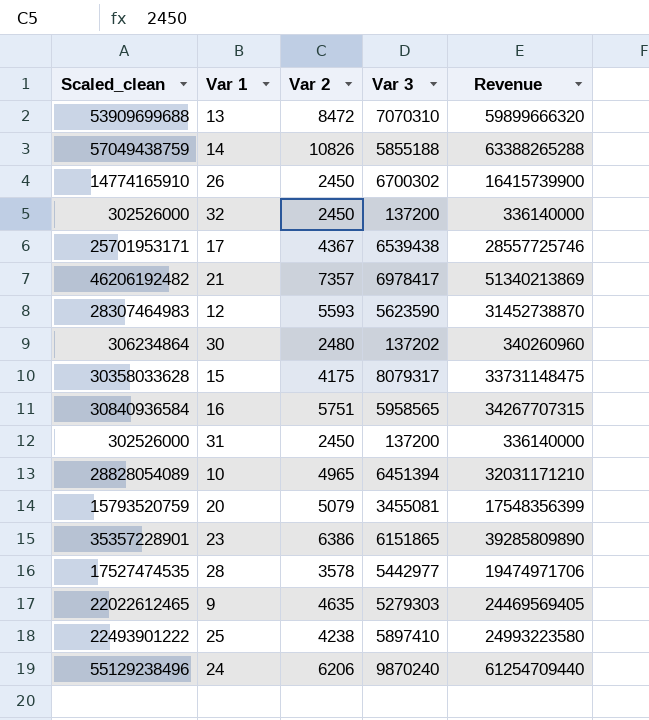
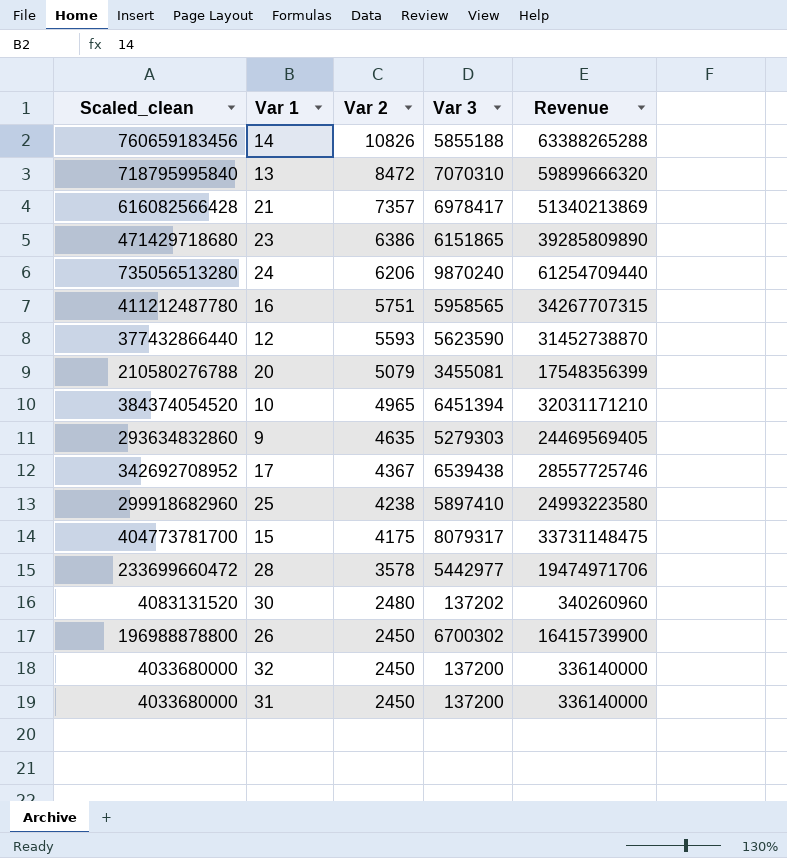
row order: none -> Var 2 descending
column Scaled_clean | formula: [Revenue] * 0.9 -> [Revenue] * 12

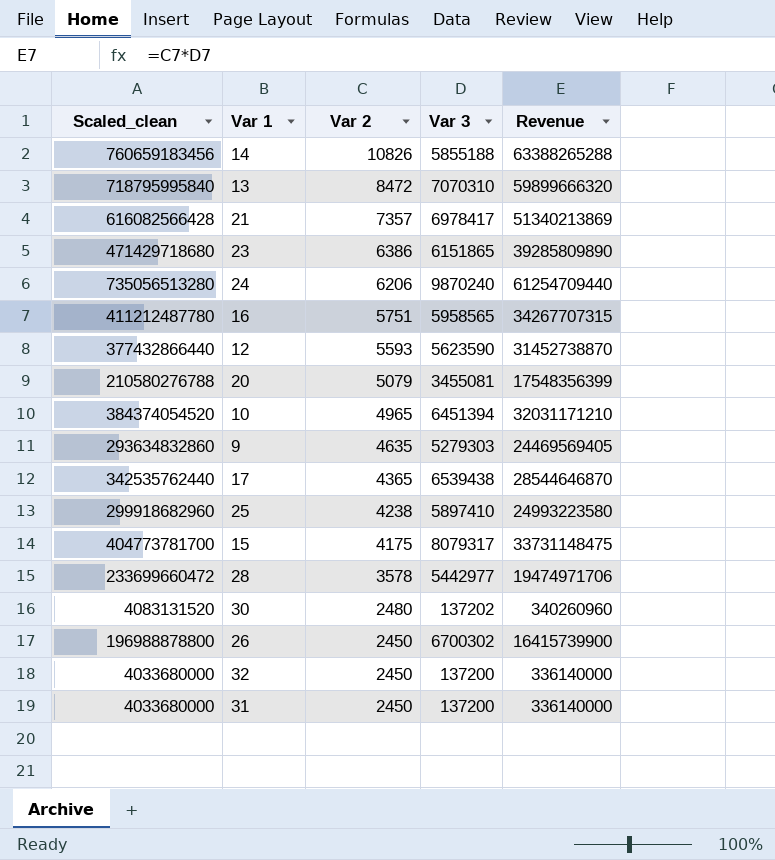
17 | Scaled_clean: 342692708952 -> 342535762440
17 | Var 2: 4367 -> 4365
17 | Revenue: 28557725746 -> 28544646870

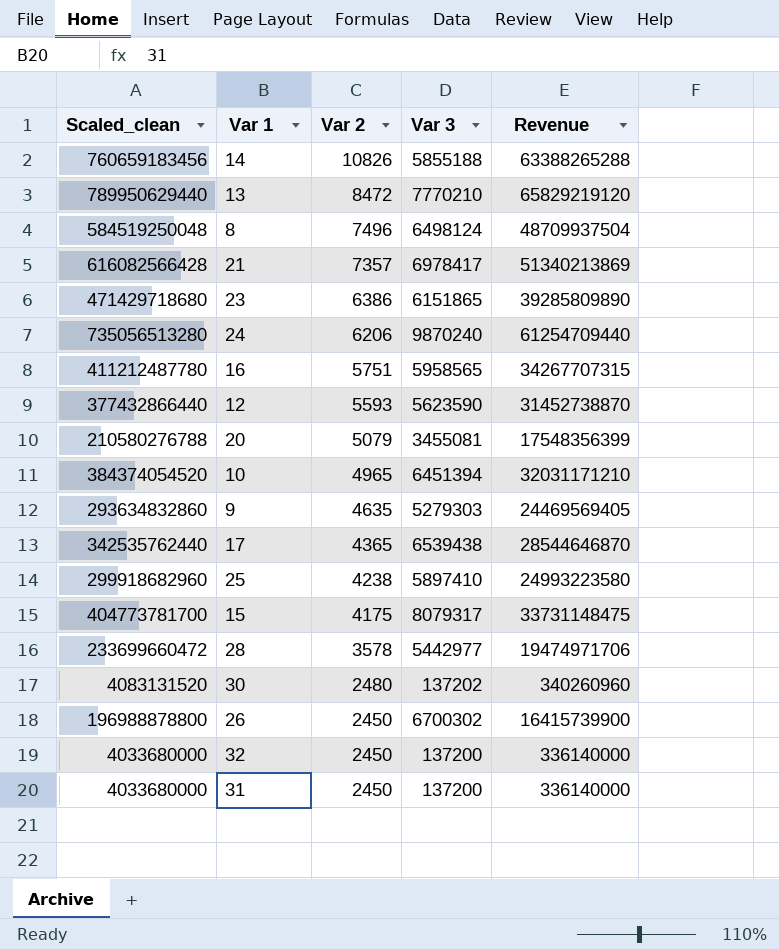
13 | Scaled_clean: 718795995840 -> 789950629440
13 | Var 3: 7070310 -> 7770210
13 | Revenue: 59899666320 -> 65829219120
row 8: none -> 584519250048 | 7496 | 6498124 | 48709937504

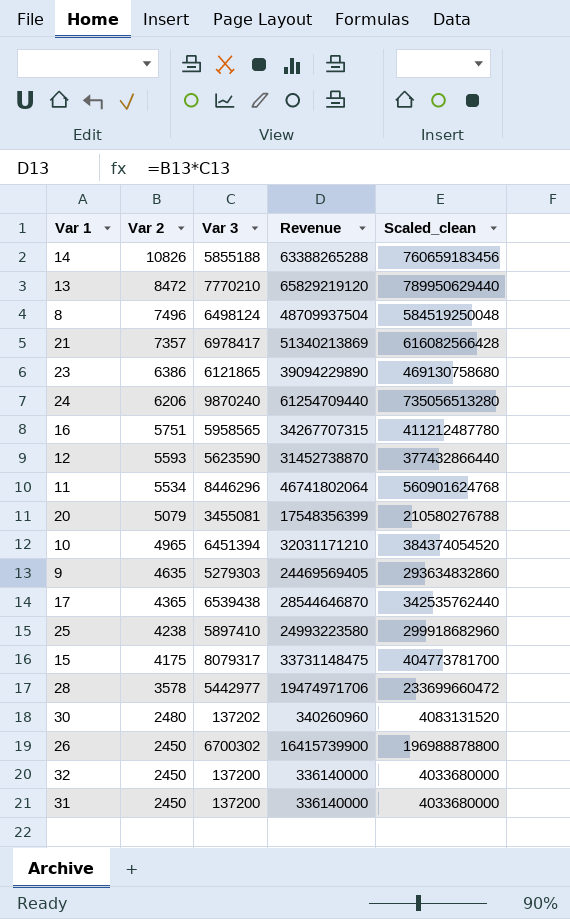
column Scaled_clean | position: 1 -> 5
23 | Var 3: 6151865 -> 6121865
23 | Revenue: 39285809890 -> 39094229890
23 | Scaled_clean: 471429718680 -> 469130758680
row 11: none -> 5534 | 8446296 | 46741802064 | 560901624768

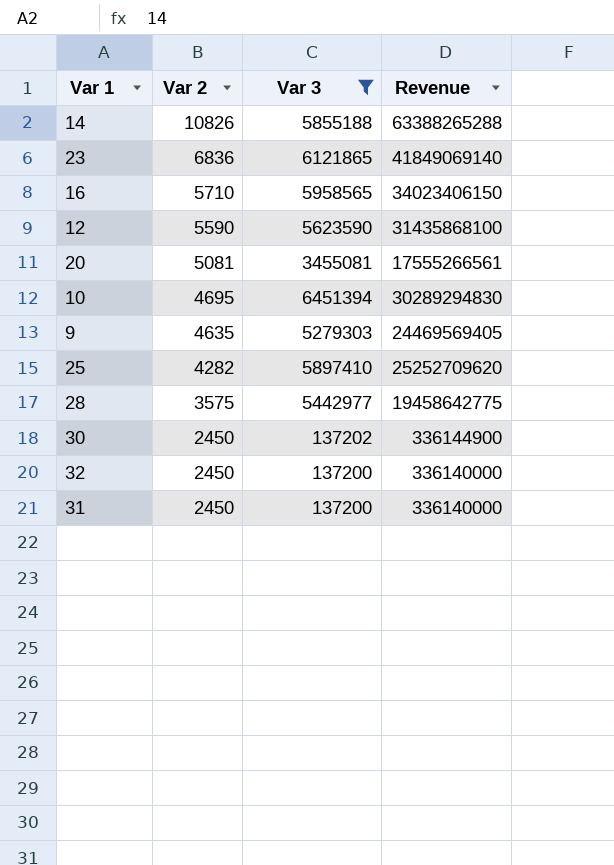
filter: none -> Var 3 <= 6451394
column Scaled_clean | formula: [Revenue] * 12 -> none
23 | Var 2: 6386 -> 6836
23 | Revenue: 39094229890 -> 41849069140
16 | Var 2: 5751 -> 5710
16 | Revenue: 34267707315 -> 34023406150
12 | Var 2: 5593 -> 5590
12 | Revenue: 31452738870 -> 31435868100
20 | Var 2: 5079 -> 5081
20 | Revenue: 17548356399 -> 17555266561
10 | Var 2: 4965 -> 4695
10 | Revenue: 32031171210 -> 30289294830
25 | Var 2: 4238 -> 4282
25 | Revenue: 24993223580 -> 25252709620
28 | Var 2: 3578 -> 3575
28 | Revenue: 19474971706 -> 19458642775
30 | Var 2: 2480 -> 2450
30 | Revenue: 340260960 -> 336144900

